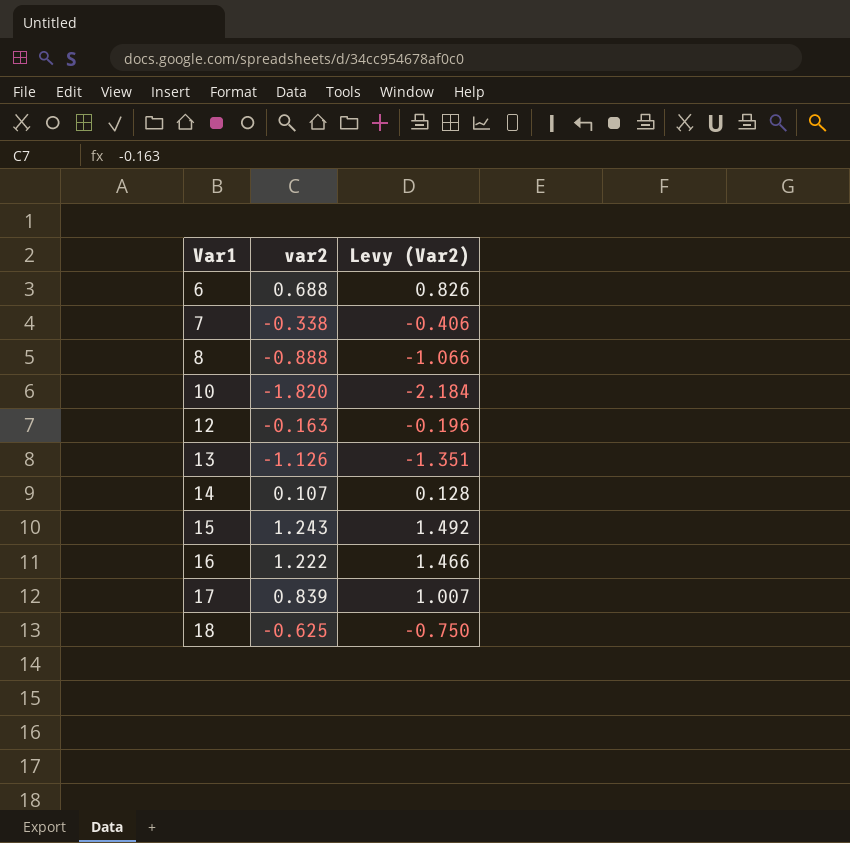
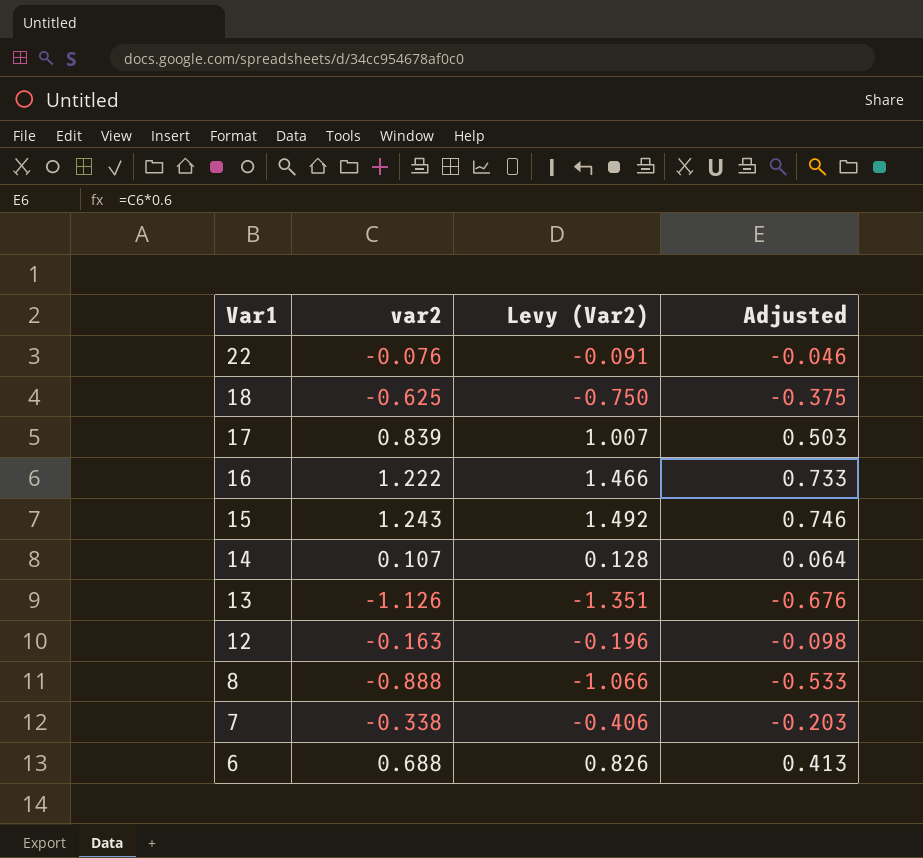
row order: Var1 ascending -> Var1 descending
column Adjusted | formula: none -> [var2] * 0.6
row 10: -1.820 | -2.184 -> none
row 22: none -> -0.076 | -0.091 | -0.046

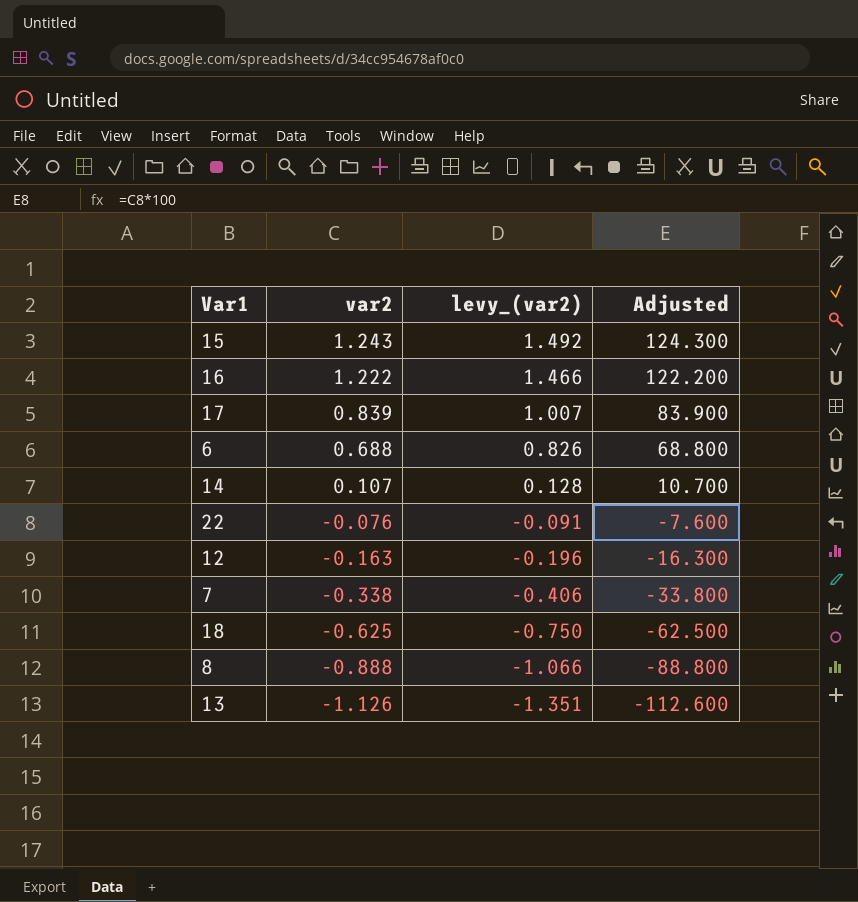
row order: Var1 descending -> var2 descending
column name: Levy (Var2) -> levy_(var2)
column Adjusted | formula: [var2] * 0.6 -> [var2] * 100

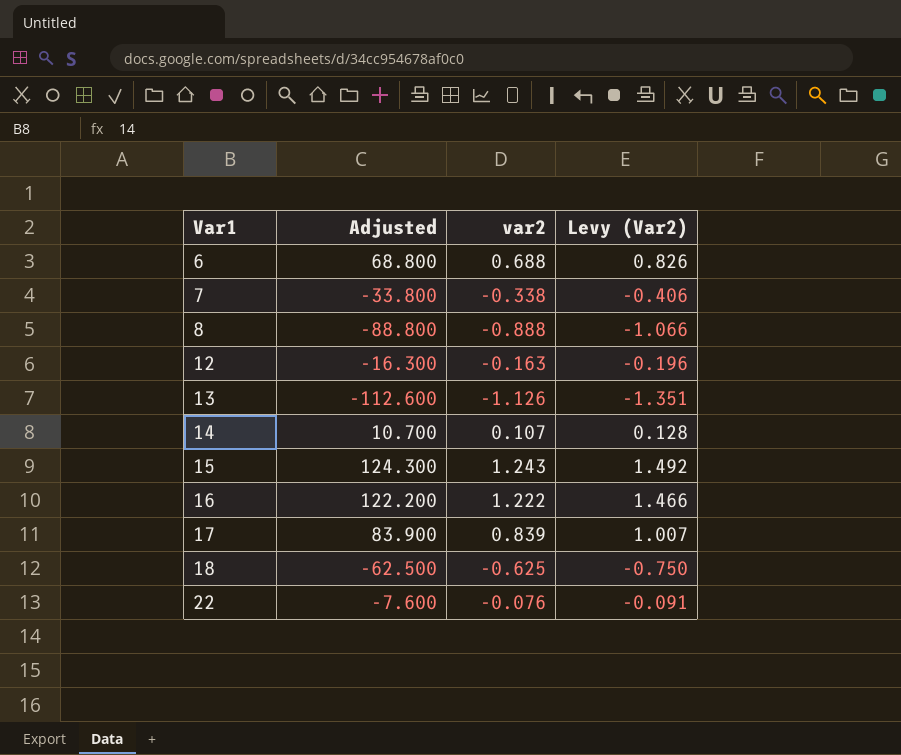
row order: var2 descending -> Var1 ascending
column Adjusted | position: 4 -> 2
column name: levy_(var2) -> Levy (Var2)

